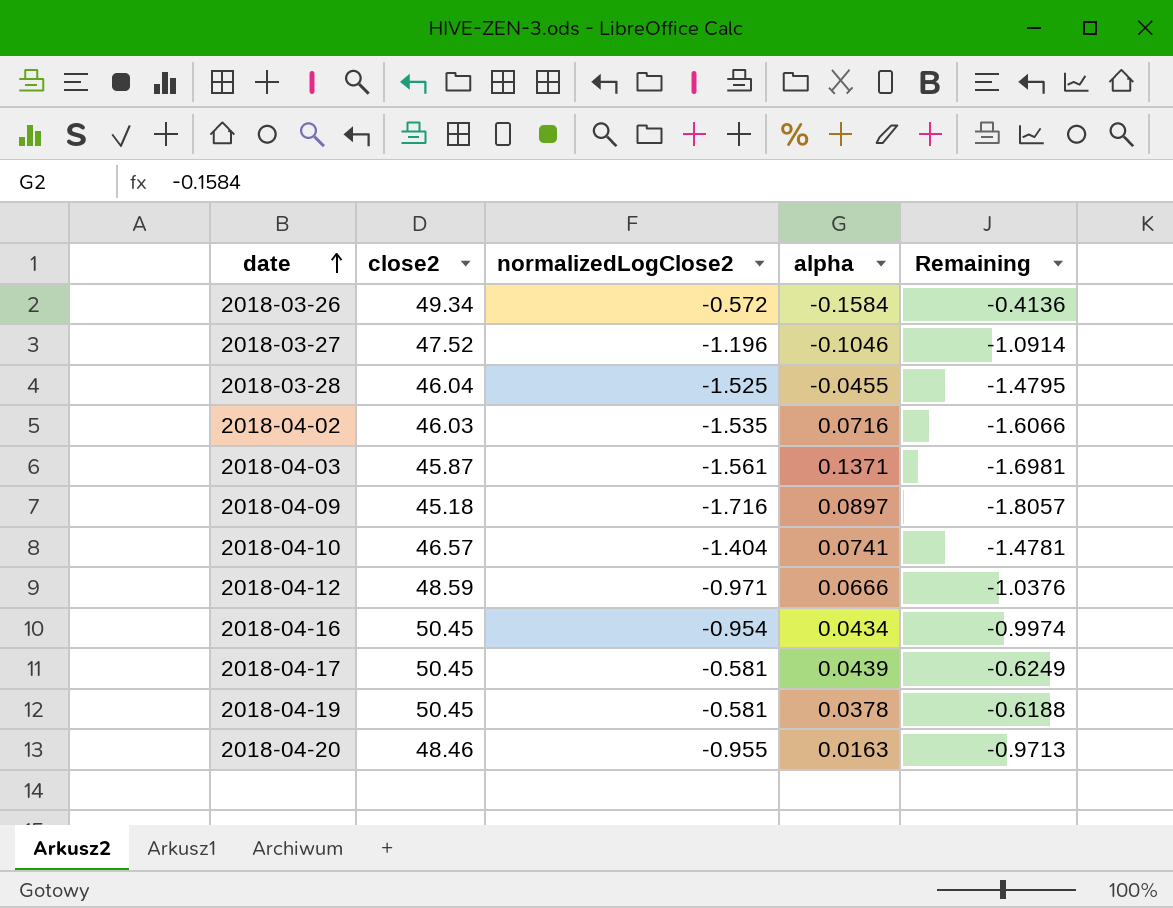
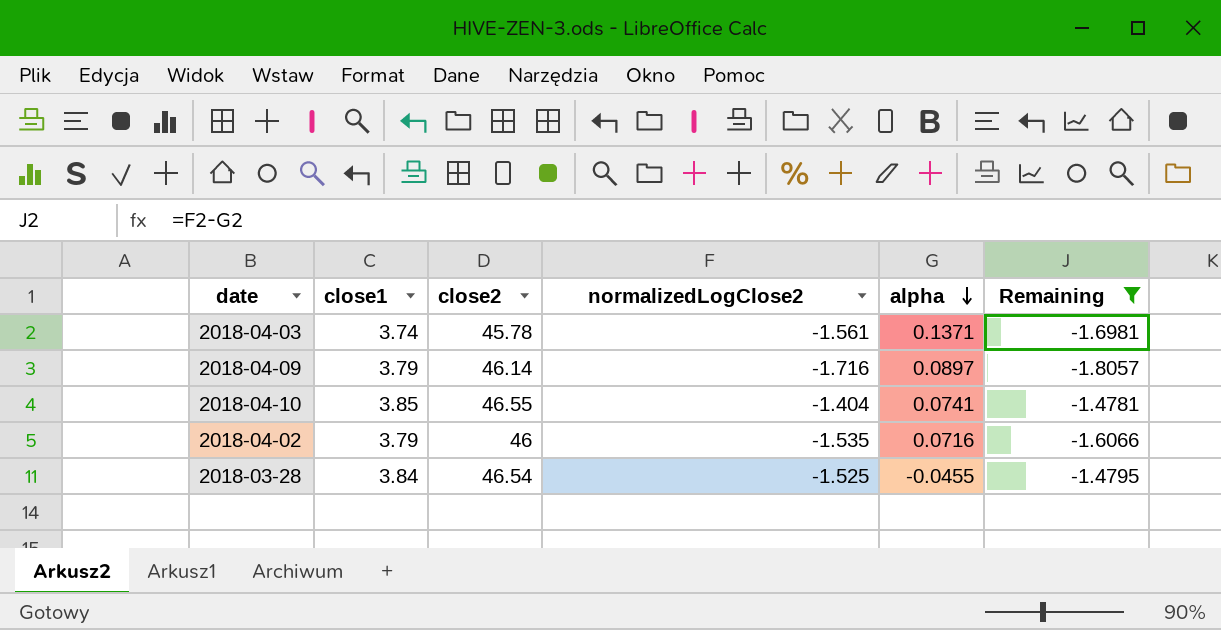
filter: none -> Remaining <= -1.4781
row order: date ascending -> alpha descending
column close1 | position: none -> 2
2018-04-03 | close2: 45.87 -> 45.78
2018-04-09 | close2: 45.18 -> 46.14
2018-04-10 | close2: 46.57 -> 46.55
2018-04-02 | close2: 46.03 -> 46
2018-03-28 | close2: 46.04 -> 46.54

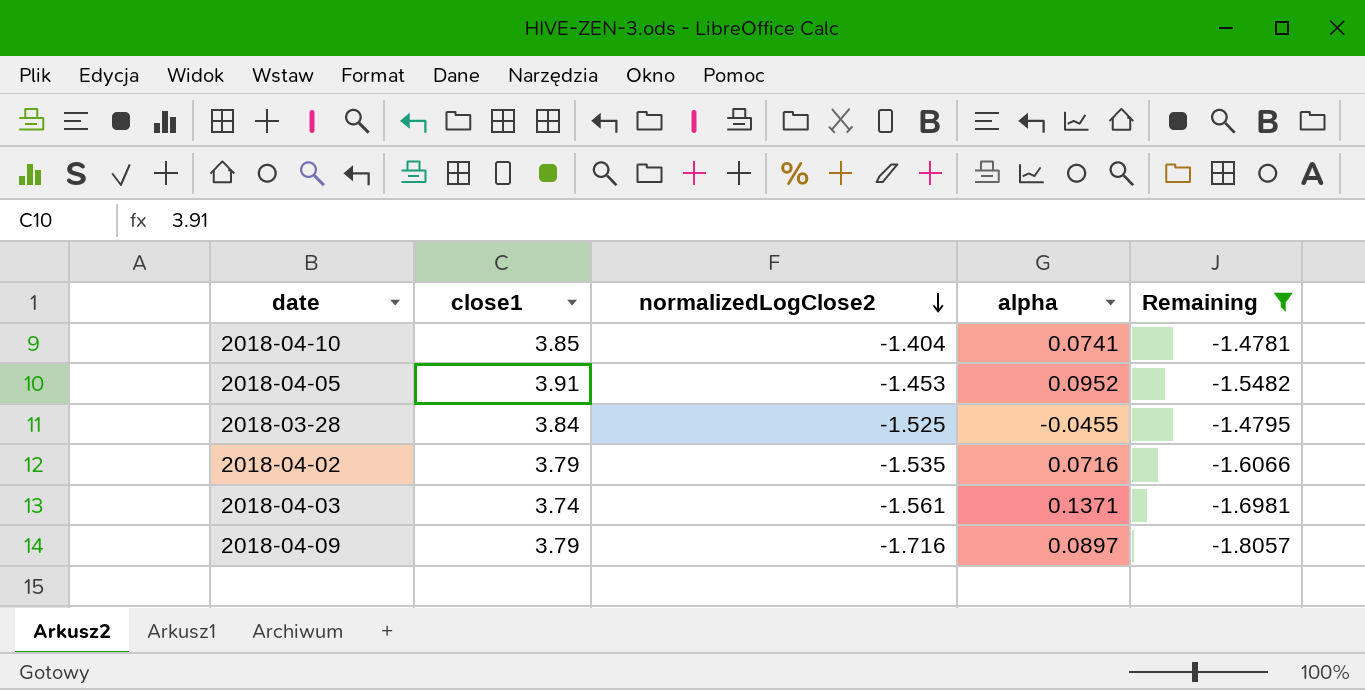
row order: alpha descending -> normalizedLogClose2 descending
column close2 | position: 3 -> none
row 2018-04-05: none -> 3.91 | -1.453 | 0.0952 | -1.5482

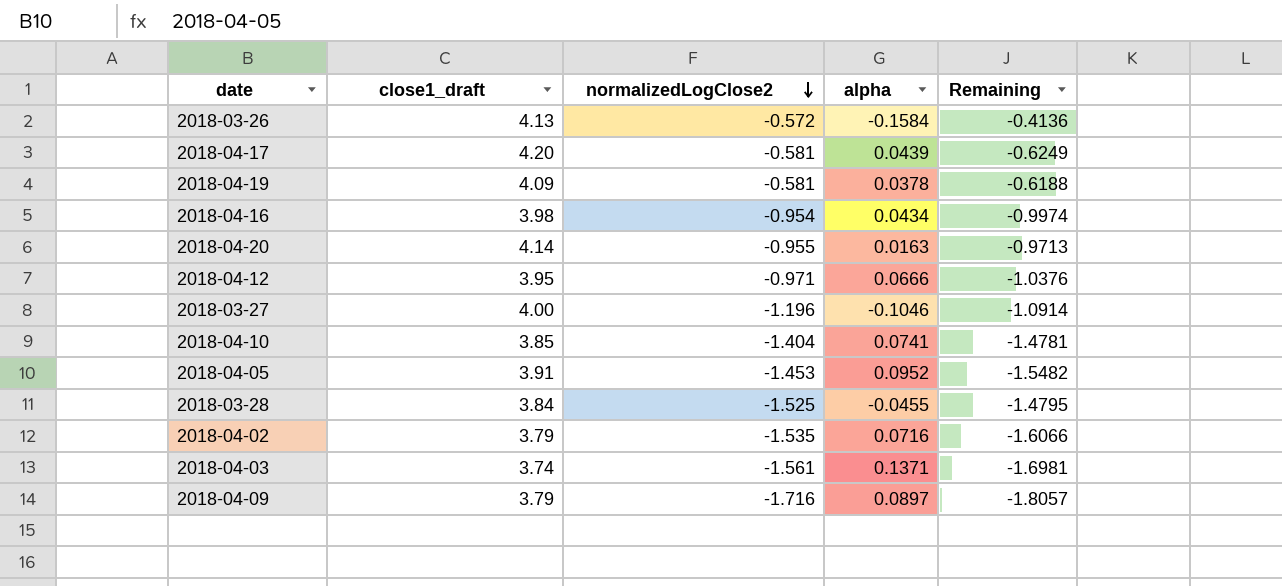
filter: Remaining <= -1.4781 -> none
column name: close1 -> close1_draft

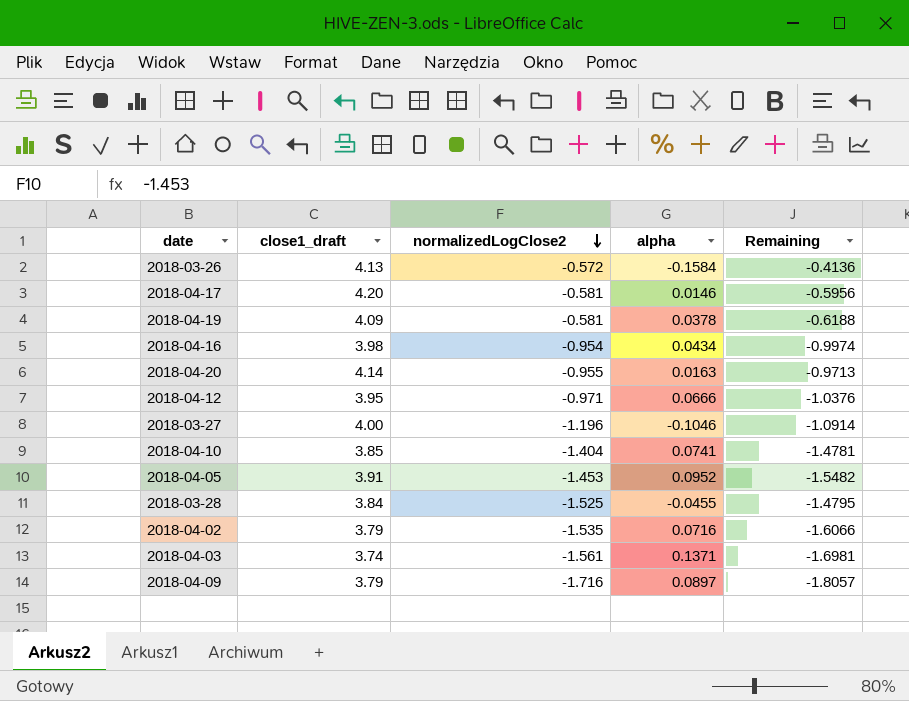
2018-04-17 | alpha: 0.0439 -> 0.0146
2018-04-17 | Remaining: -0.6249 -> -0.5956

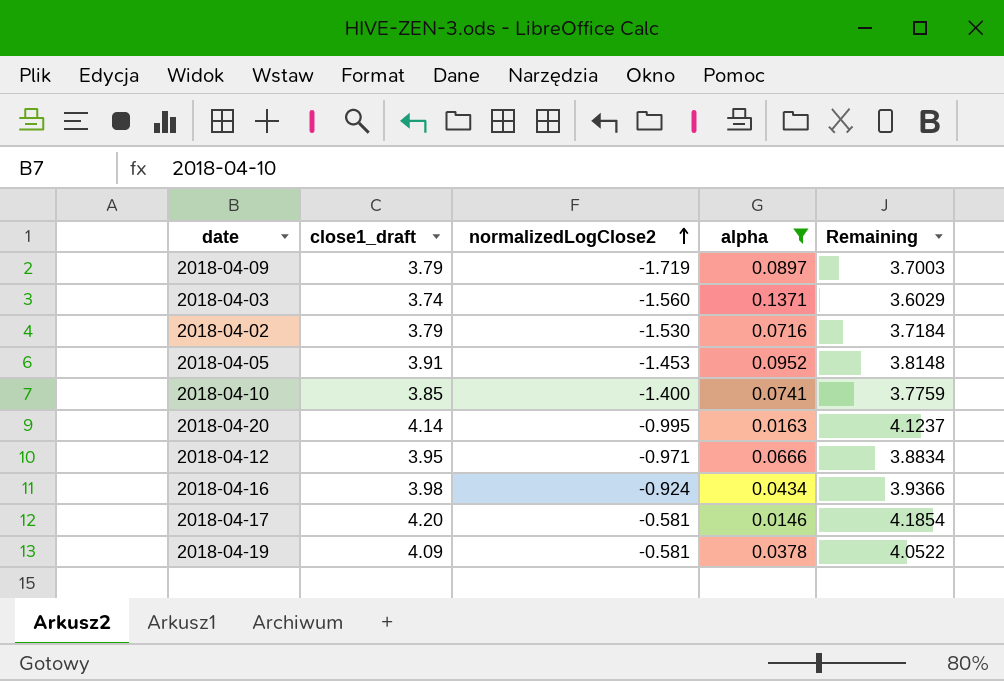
filter: none -> alpha >= 0.0146
row order: normalizedLogClose2 descending -> normalizedLogClose2 ascending
column Remaining | formula: [normalizedLogClose2] - [alpha] -> [close1_draft] - [alpha]
2018-04-09 | normalizedLogClose2: -1.716 -> -1.719
2018-04-03 | normalizedLogClose2: -1.561 -> -1.560
2018-04-02 | normalizedLogClose2: -1.535 -> -1.530
2018-04-10 | normalizedLogClose2: -1.404 -> -1.400
2018-04-20 | normalizedLogClose2: -0.955 -> -0.995
2018-04-16 | normalizedLogClose2: -0.954 -> -0.924

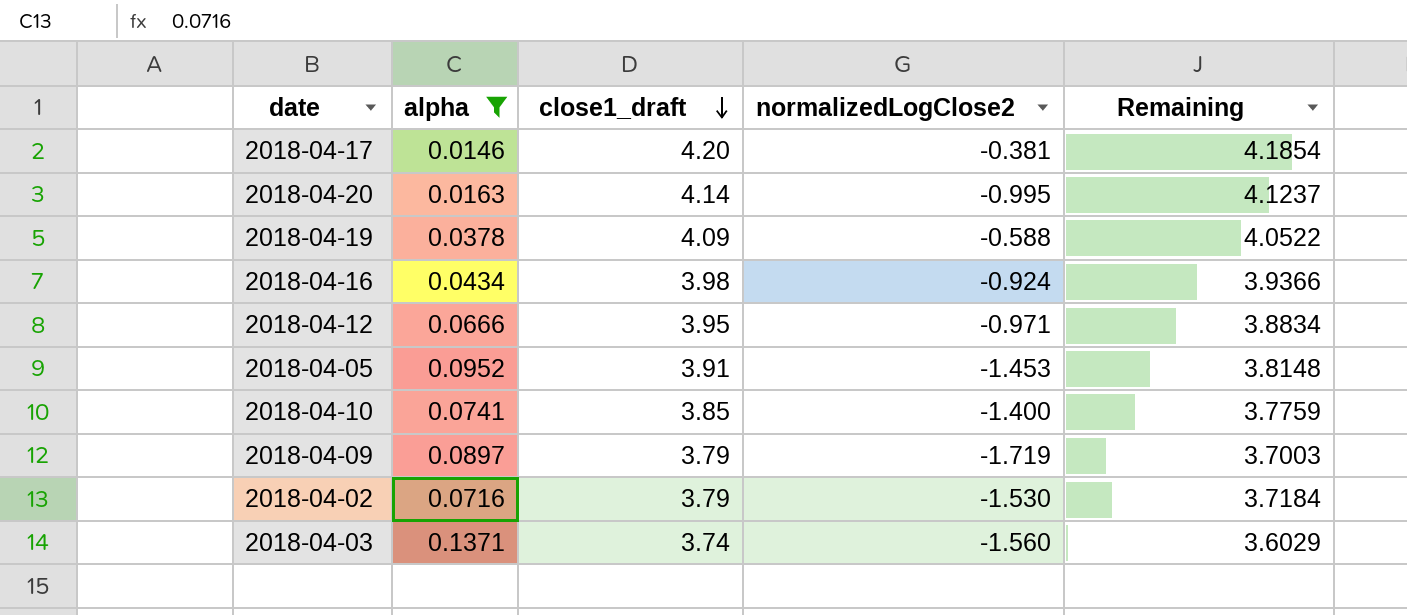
row order: normalizedLogClose2 ascending -> close1_draft descending
column alpha | position: 4 -> 2
2018-04-17 | normalizedLogClose2: -0.581 -> -0.381
2018-04-19 | normalizedLogClose2: -0.581 -> -0.588

